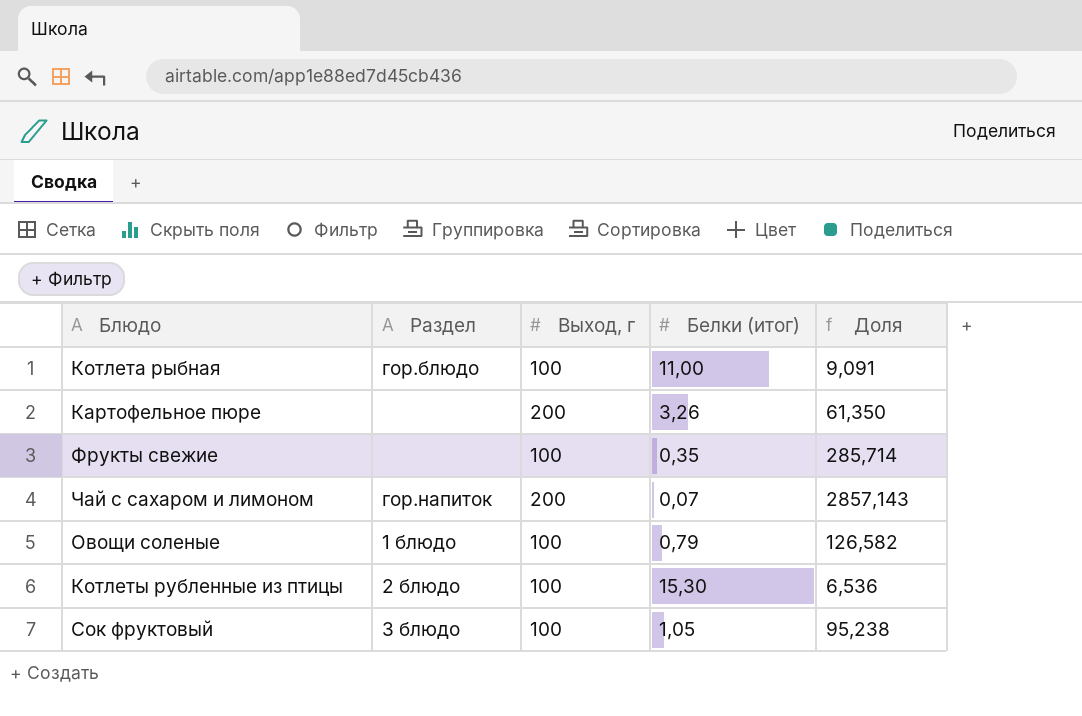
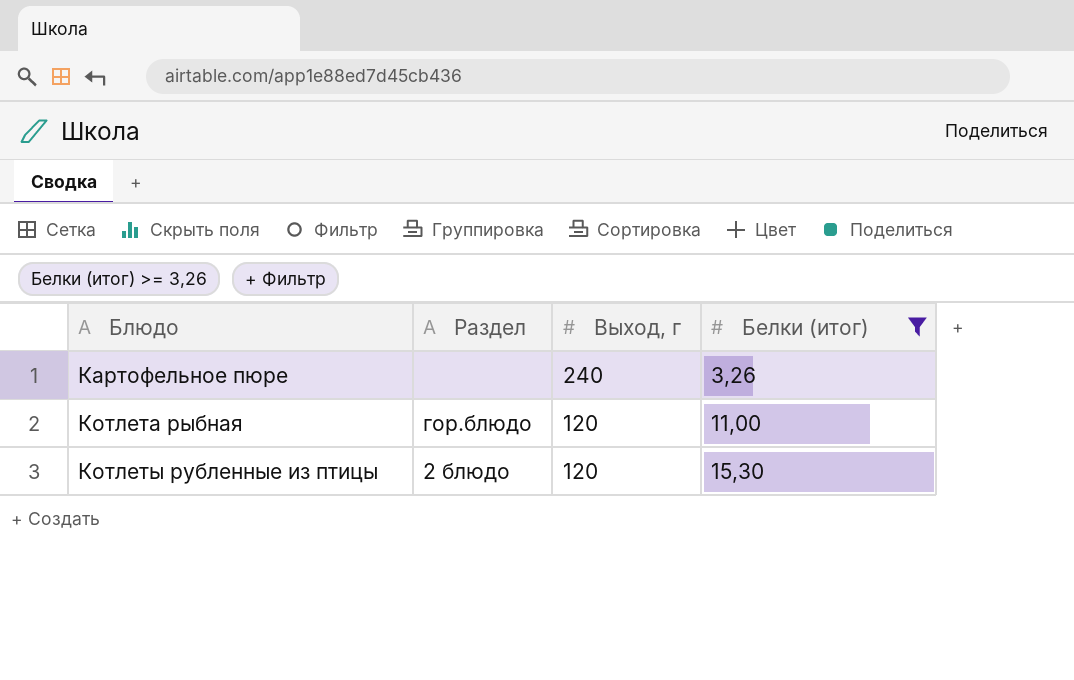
filter: none -> Белки (итог) >= 3,26
row order: none -> Блюдо ascending
column Доля | formula: [Выход, г] / [Белки (итог)] -> none
Картофельное пюре | Выход, г: 200 -> 240
Котлета рыбная | Выход, г: 100 -> 120
Котлеты рубленные из птицы | Выход, г: 100 -> 120

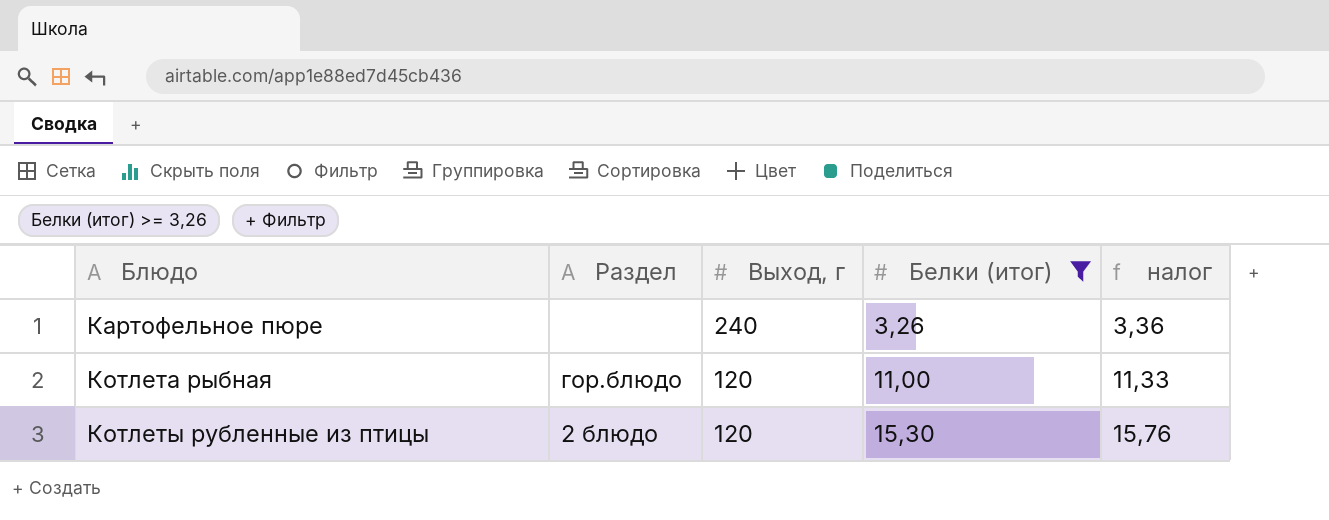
column налог | formula: none -> [Белки (итог)] * 1,03

